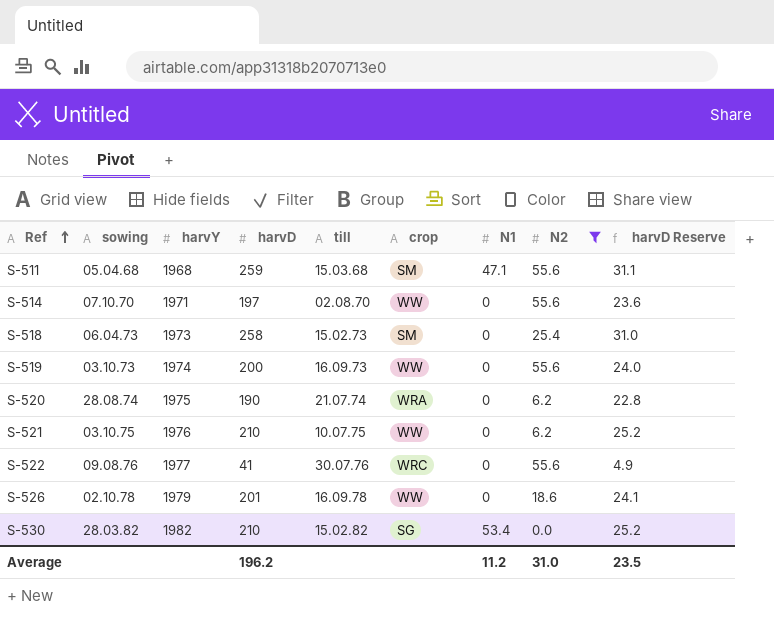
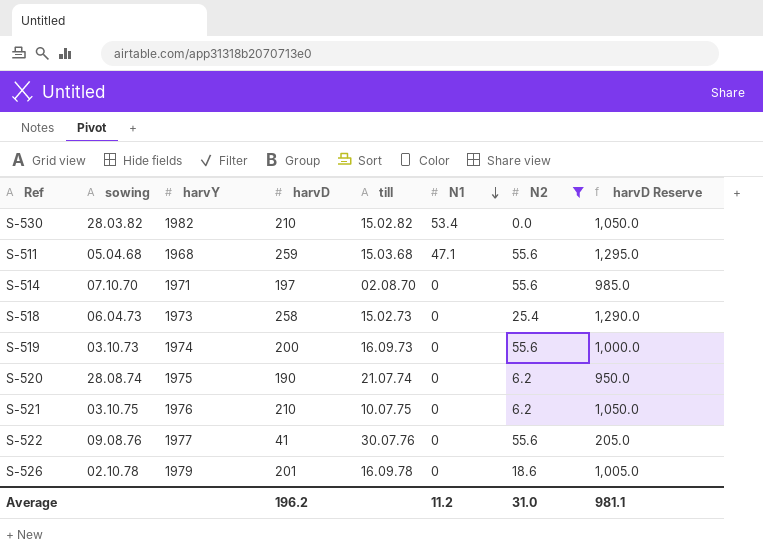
row order: Ref ascending -> N1 descending
column crop | position: 6 -> none
column harvD Reserve | formula: [harvD] * 0.12 -> [harvD] * 5
Average | harvD Reserve: 23.5 -> 981.1

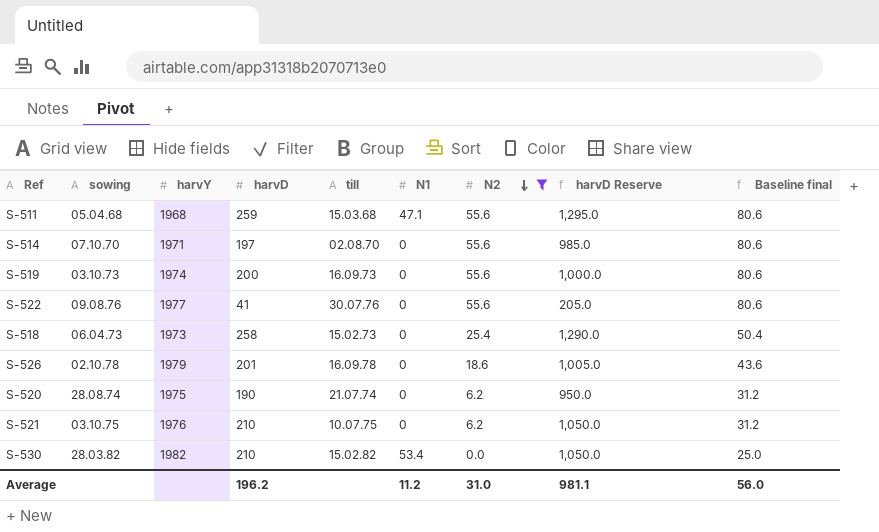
row order: N1 descending -> N2 descending
column Baseline final | formula: none -> [N2] + 25

